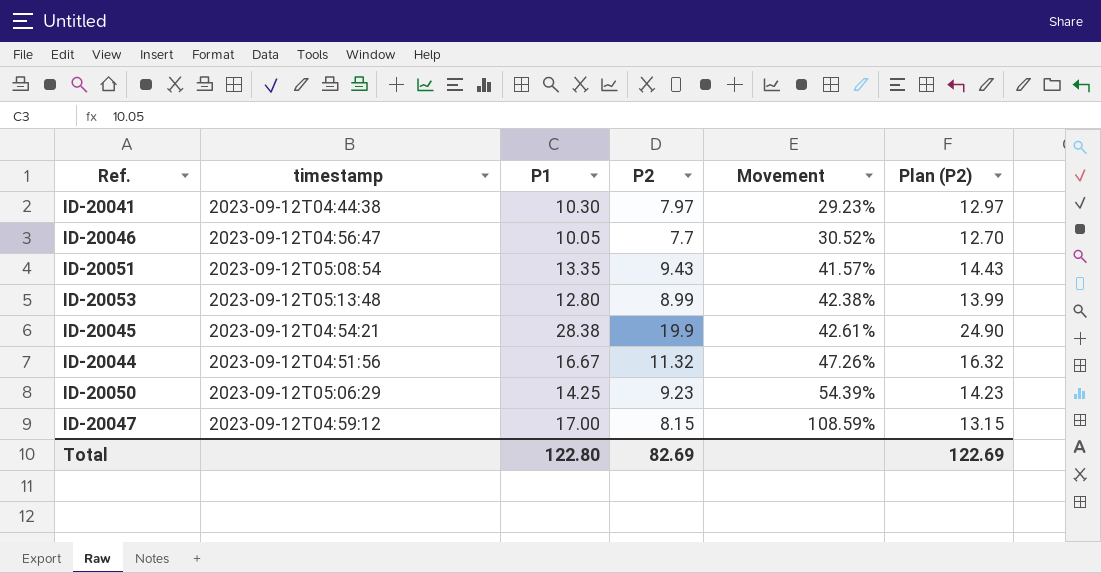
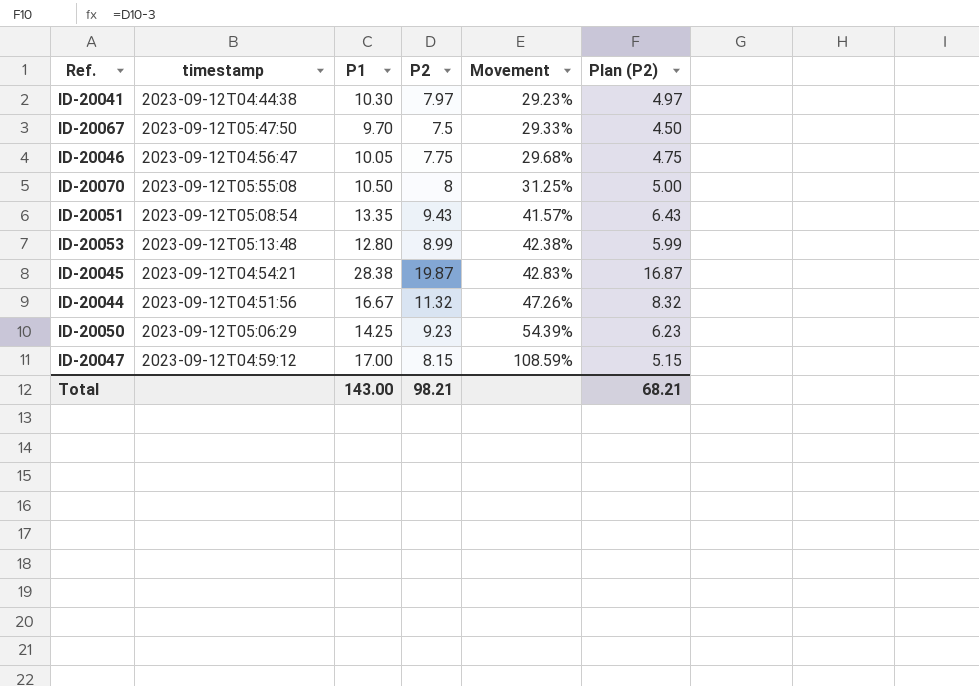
column Plan (P2) | formula: [P2] + 5 -> [P2] - 3
row ID-20067: none -> 2023-09-12T05:47:50 | 9.70 | 7.5 | 29.33% | 4.50
ID-20046 | P2: 7.7 -> 7.75
ID-20046 | Movement: 30.52% -> 29.68%
row ID-20070: none -> 2023-09-12T05:55:08 | 10.50 | 8 | 31.25% | 5.00
ID-20045 | P2: 19.9 -> 19.87
ID-20045 | Movement: 42.61% -> 42.83%
Total | P1: 122.80 -> 143.00
Total | P2: 82.69 -> 98.21
Total | Plan (P2): 122.69 -> 68.21

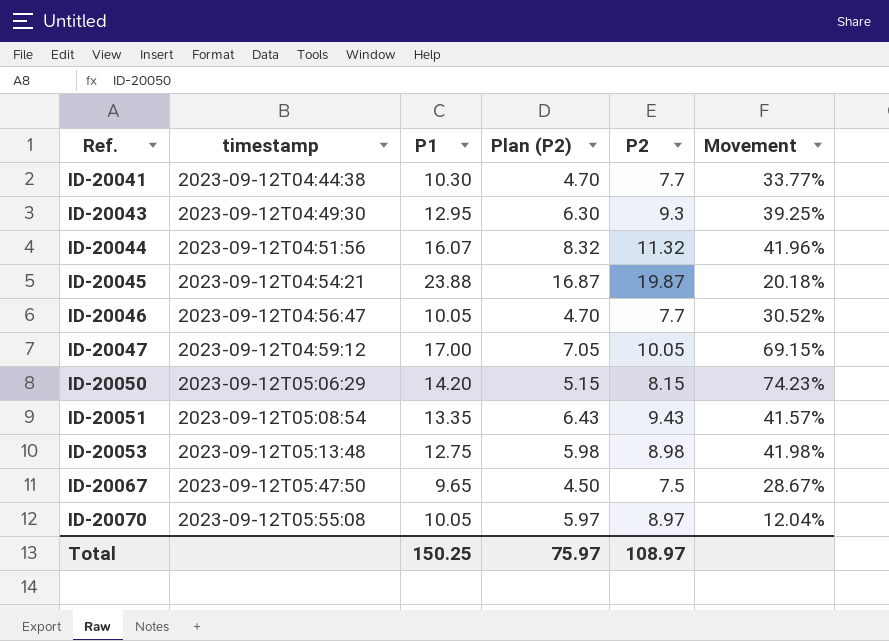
row order: Movement ascending -> Ref. ascending
column Plan (P2) | position: 6 -> 4
ID-20041 | Plan (P2): 4.97 -> 4.70
ID-20041 | P2: 7.97 -> 7.7
ID-20041 | Movement: 29.23% -> 33.77%
row ID-20043: none -> 2023-09-12T04:49:30 | 12.95 | 6.30 | 9.3 | 39.25%
ID-20044 | P1: 16.67 -> 16.07
ID-20044 | Movement: 47.26% -> 41.96%
ID-20045 | P1: 28.38 -> 23.88
ID-20045 | Movement: 42.83% -> 20.18%
ID-20046 | Plan (P2): 4.75 -> 4.70
ID-20046 | P2: 7.75 -> 7.7
ID-20046 | Movement: 29.68% -> 30.52%
ID-20047 | Plan (P2): 5.15 -> 7.05
ID-20047 | P2: 8.15 -> 10.05
ID-20047 | Movement: 108.59% -> 69.15%
ID-20050 | P1: 14.25 -> 14.20
ID-20050 | Plan (P2): 6.23 -> 5.15
ID-20050 | P2: 9.23 -> 8.15
ID-20050 | Movement: 54.39% -> 74.23%
ID-20053 | P1: 12.80 -> 12.75
ID-20053 | Plan (P2): 5.99 -> 5.98
ID-20053 | P2: 8.99 -> 8.98
ID-20053 | Movement: 42.38% -> 41.98%
ID-20067 | P1: 9.70 -> 9.65
ID-20067 | Movement: 29.33% -> 28.67%
ID-20070 | P1: 10.50 -> 10.05
ID-20070 | Plan (P2): 5.00 -> 5.97
ID-20070 | P2: 8 -> 8.97
ID-20070 | Movement: 31.25% -> 12.04%
Total | P1: 143.00 -> 150.25
Total | Plan (P2): 68.21 -> 75.97
Total | P2: 98.21 -> 108.97

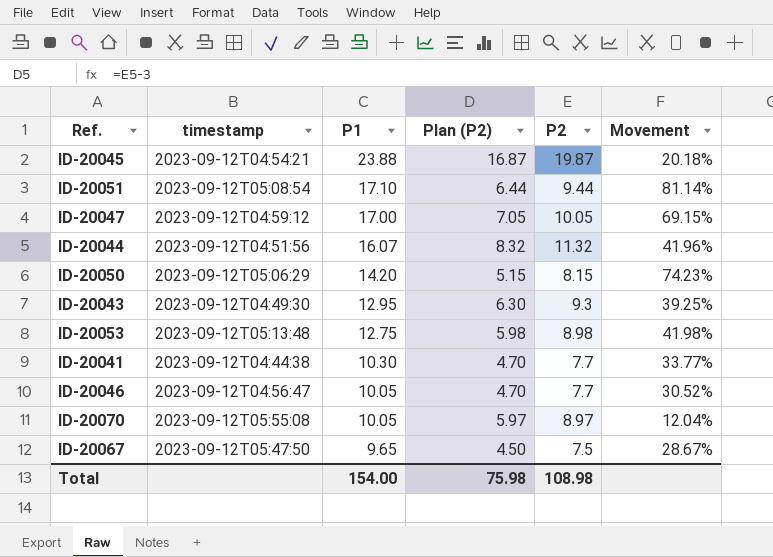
row order: Ref. ascending -> P1 descending
ID-20051 | P1: 13.35 -> 17.10
ID-20051 | Plan (P2): 6.43 -> 6.44
ID-20051 | P2: 9.43 -> 9.44
ID-20051 | Movement: 41.57% -> 81.14%
Total | P1: 150.25 -> 154.00
Total | Plan (P2): 75.97 -> 75.98
Total | P2: 108.97 -> 108.98

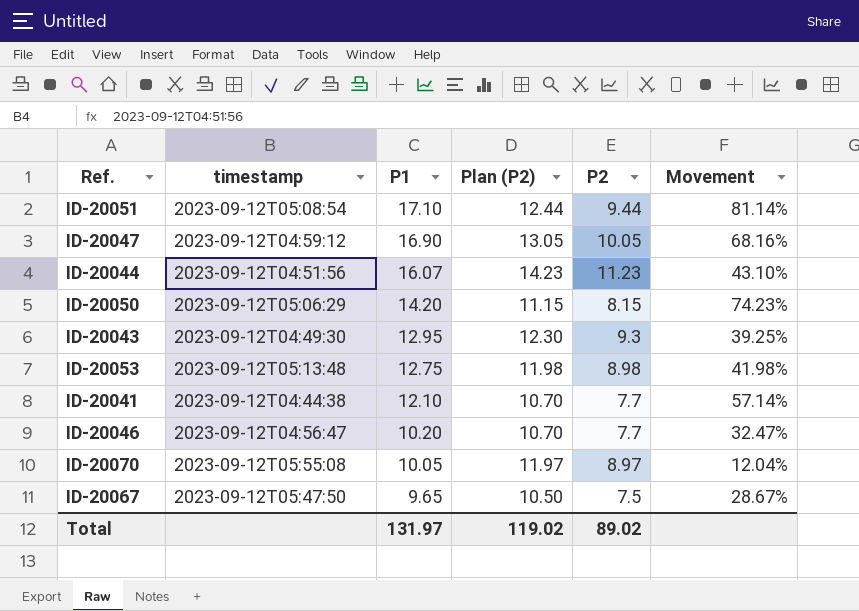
column Plan (P2) | formula: [P2] - 3 -> [P2] + 3
row ID-20045: 2023-09-12T04:54:21 | 23.88 | 16.87 | 19.87 | 20.18% -> none
ID-20047 | P1: 17.00 -> 16.90
ID-20047 | Movement: 69.15% -> 68.16%
ID-20044 | P2: 11.32 -> 11.23
ID-20044 | Movement: 41.96% -> 43.10%
ID-20041 | P1: 10.30 -> 12.10
ID-20041 | Movement: 33.77% -> 57.14%
ID-20046 | P1: 10.05 -> 10.20
ID-20046 | Movement: 30.52% -> 32.47%
Total | P1: 154.00 -> 131.97
Total | Plan (P2): 75.98 -> 119.02
Total | P2: 108.98 -> 89.02

